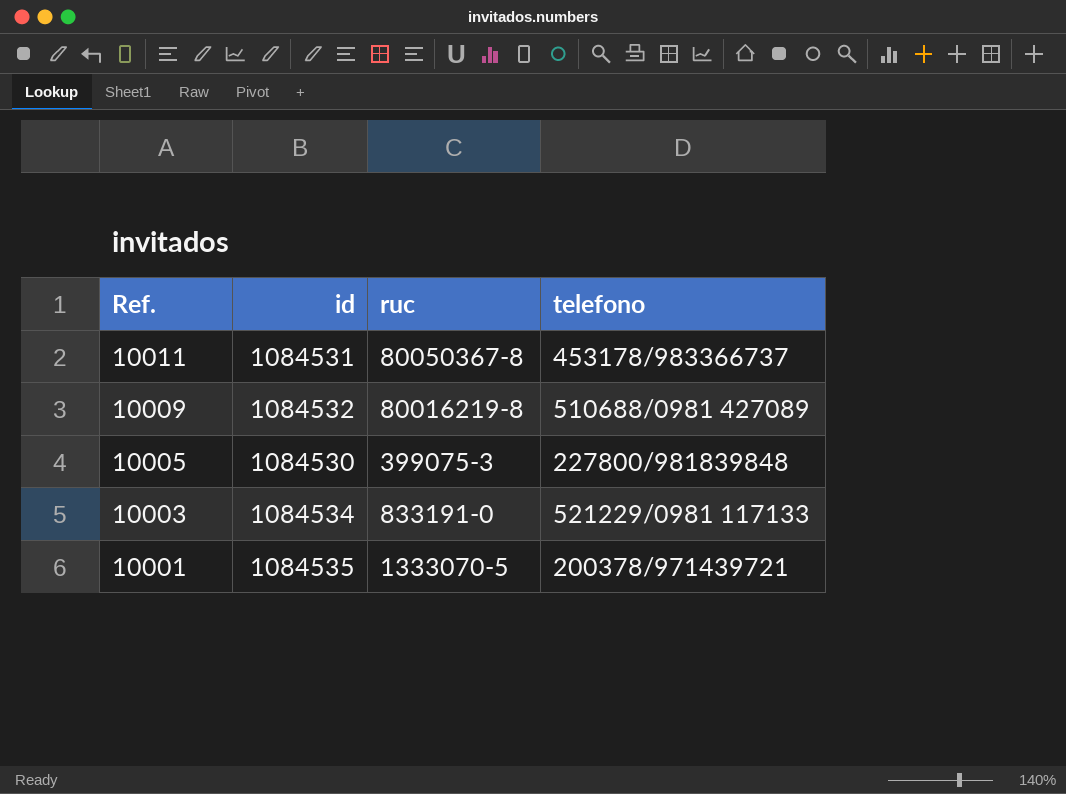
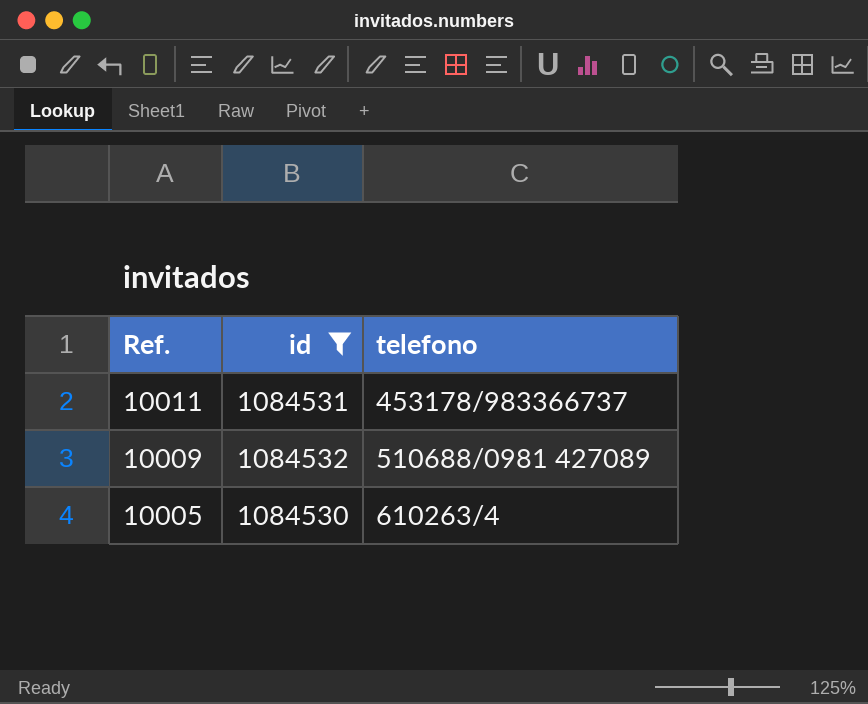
filter: none -> id <= 1084532
column ruc | position: 3 -> none
10005 | telefono: 227800/981839848 -> 610263/4

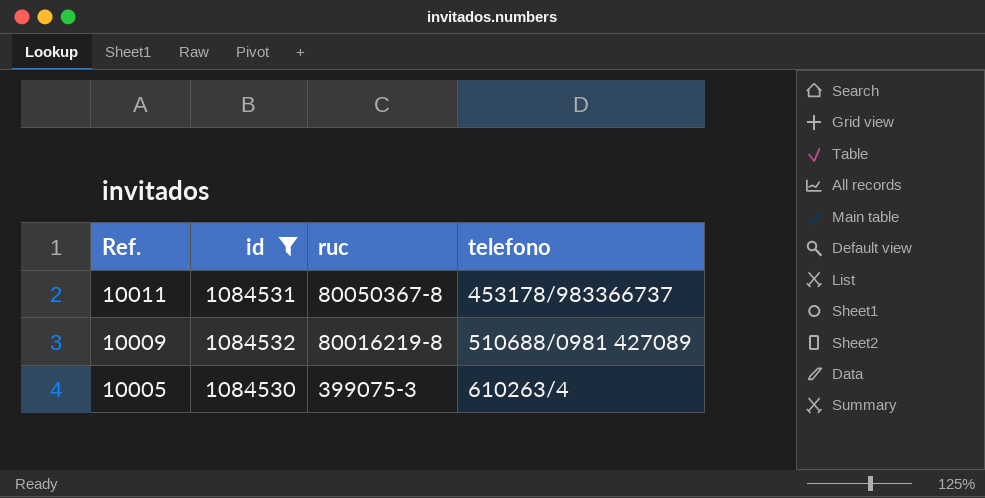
column ruc | position: none -> 3

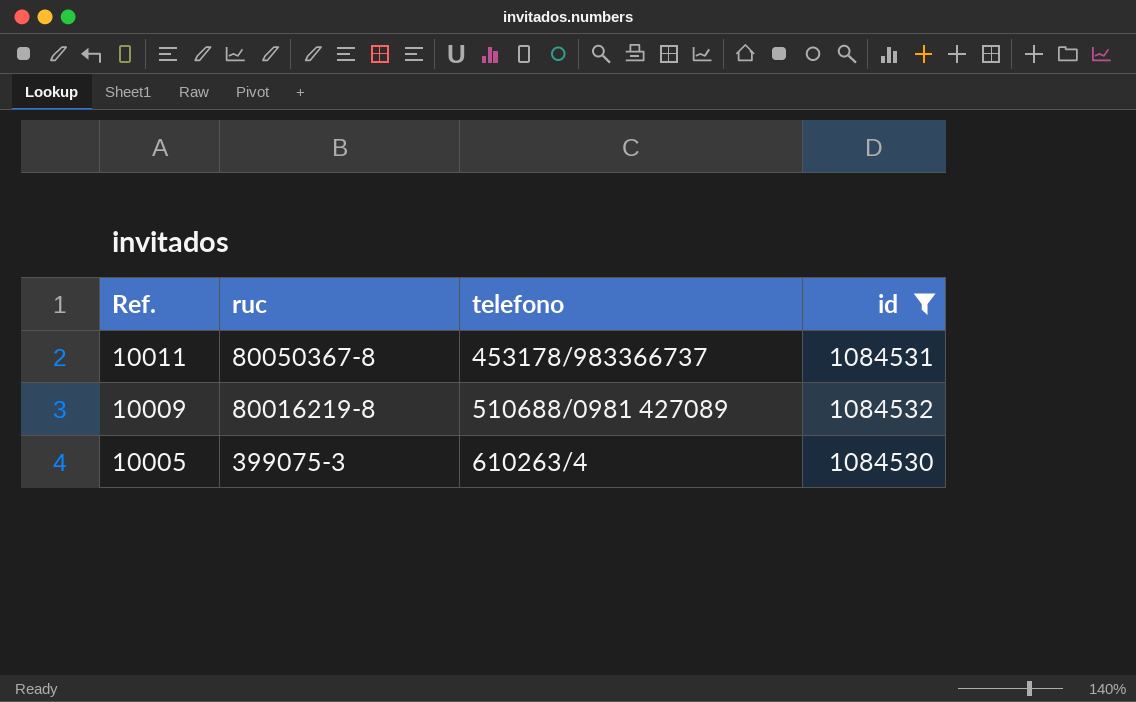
column id | position: 2 -> 4

